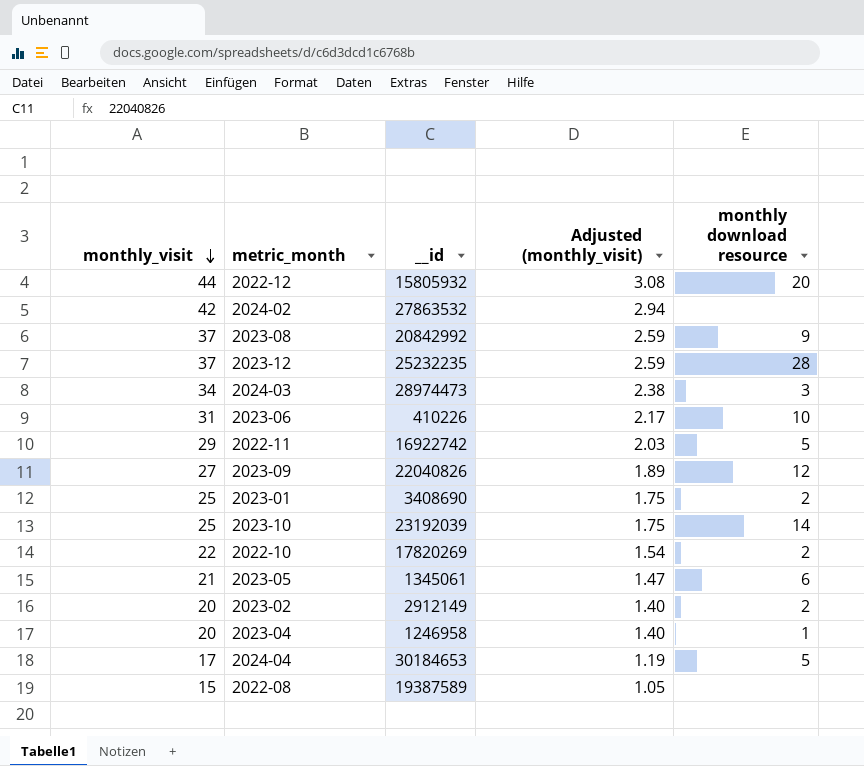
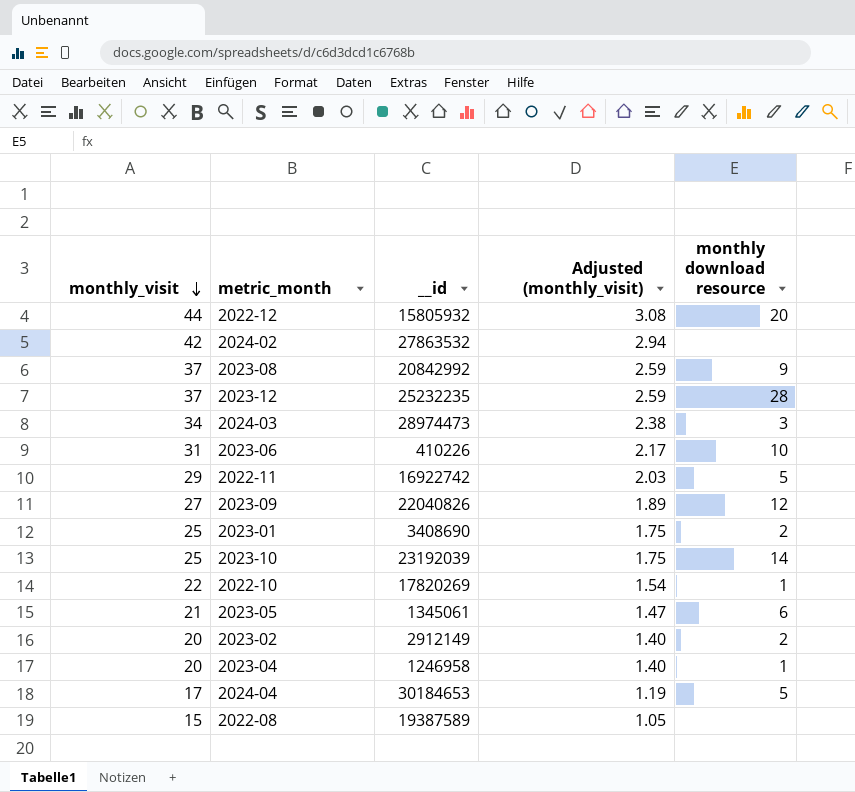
2022-10 | monthly download resource: 2 -> 1

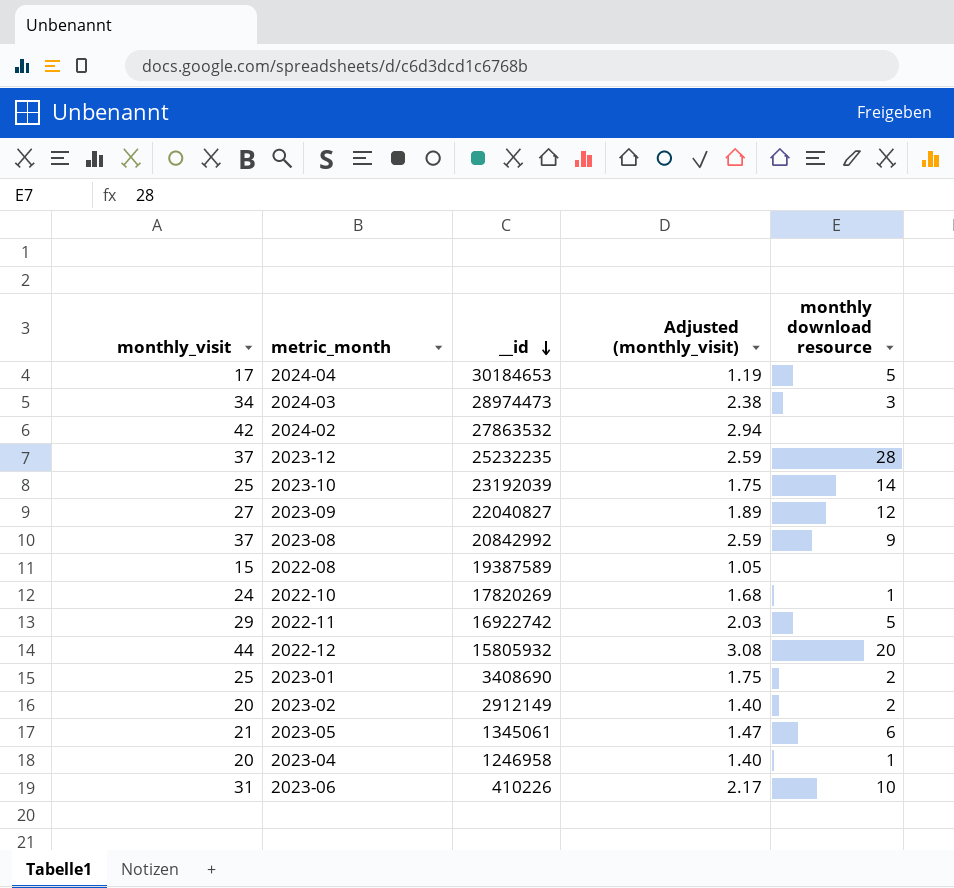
row order: monthly_visit descending -> __id descending
2023-09 | __id: 22040826 -> 22040827
2022-10 | monthly_visit: 22 -> 24
2022-10 | Adjusted (monthly_visit): 1.54 -> 1.68

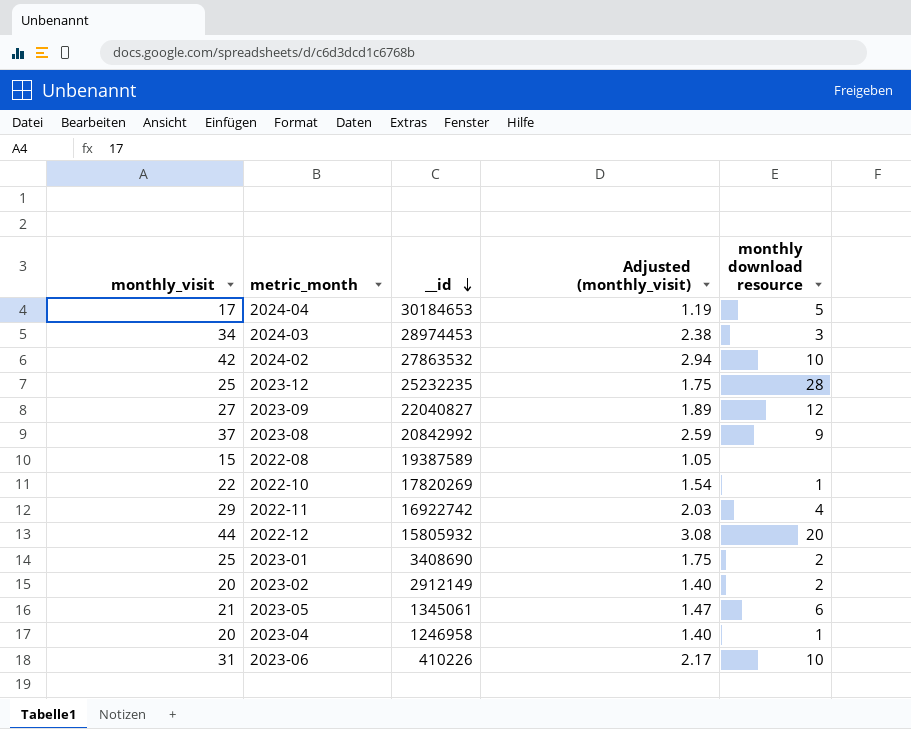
row 2023-10: 25 | 23192039 | 1.75 | 14 -> none
2024-03 | __id: 28974473 -> 28974453
2024-02 | monthly download resource: none -> 10
2023-12 | monthly_visit: 37 -> 25
2023-12 | Adjusted (monthly_visit): 2.59 -> 1.75
2022-10 | monthly_visit: 24 -> 22
2022-10 | Adjusted (monthly_visit): 1.68 -> 1.54
2022-11 | monthly download resource: 5 -> 4

